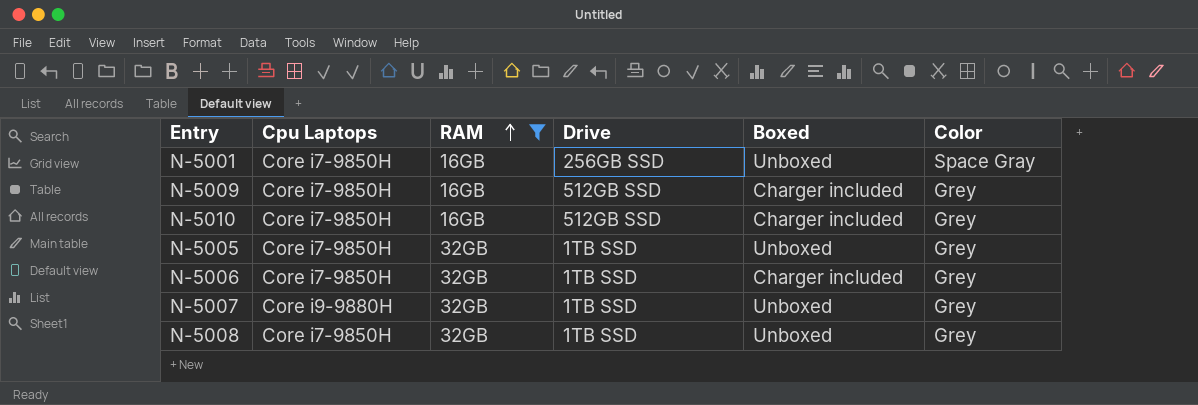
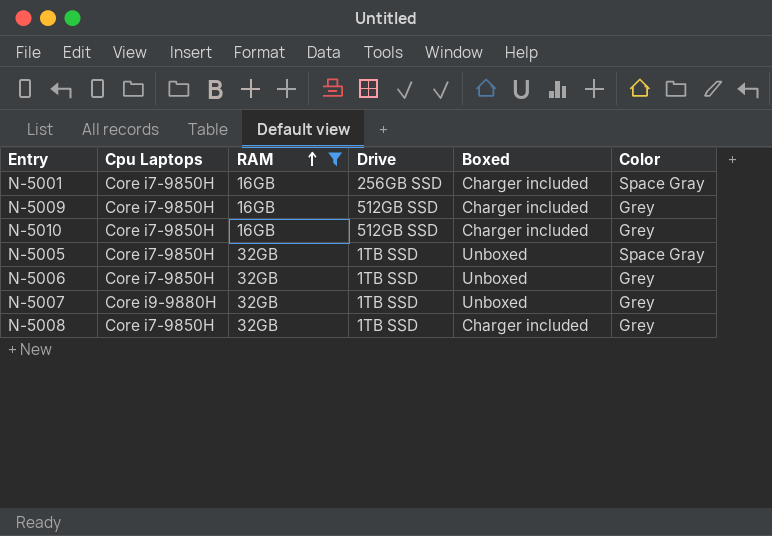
N-5001 | Boxed: Unboxed -> Charger included
N-5005 | Color: Grey -> Space Gray
N-5006 | Boxed: Charger included -> Unboxed
N-5008 | Boxed: Unboxed -> Charger included

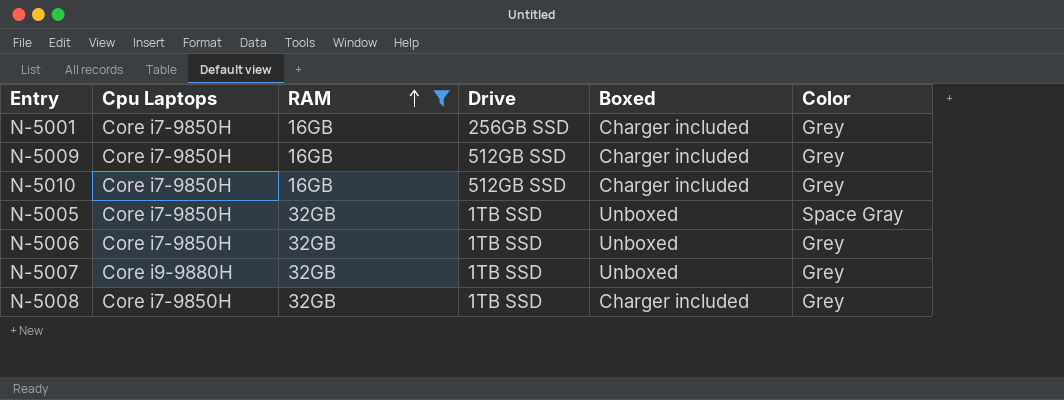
N-5001 | Color: Space Gray -> Grey

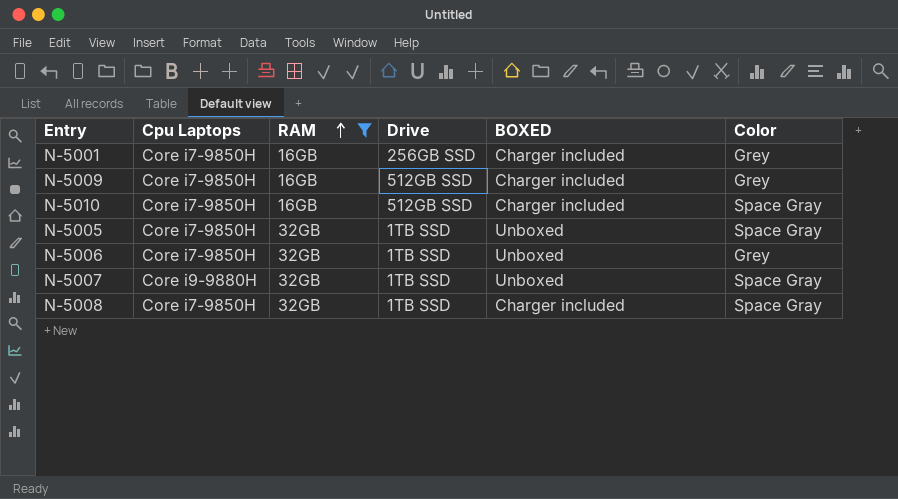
column name: Boxed -> BOXED
N-5010 | Color: Grey -> Space Gray
N-5007 | Color: Grey -> Space Gray
N-5008 | Color: Grey -> Space Gray

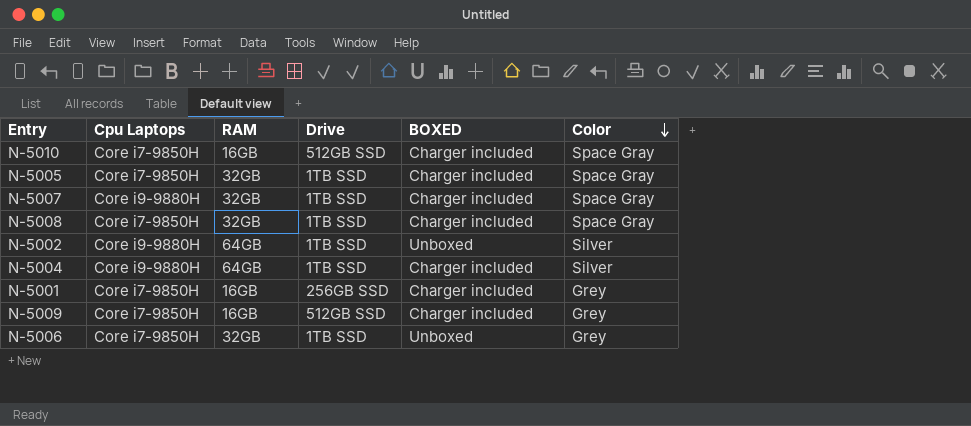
filter: RAM != 64GB -> none
row order: RAM ascending -> Color descending
N-5005 | BOXED: Unboxed -> Charger included
N-5007 | BOXED: Unboxed -> Charger included

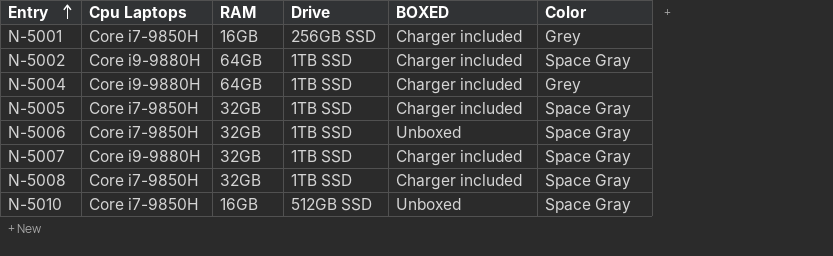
row order: Color descending -> Entry ascending
row N-5009: Core i7-9850H | 16GB | 512GB SSD | Charger included | Grey -> none
N-5002 | BOXED: Unboxed -> Charger included
N-5002 | Color: Silver -> Space Gray
N-5004 | Color: Silver -> Grey
N-5006 | Color: Grey -> Space Gray
N-5010 | BOXED: Charger included -> Unboxed

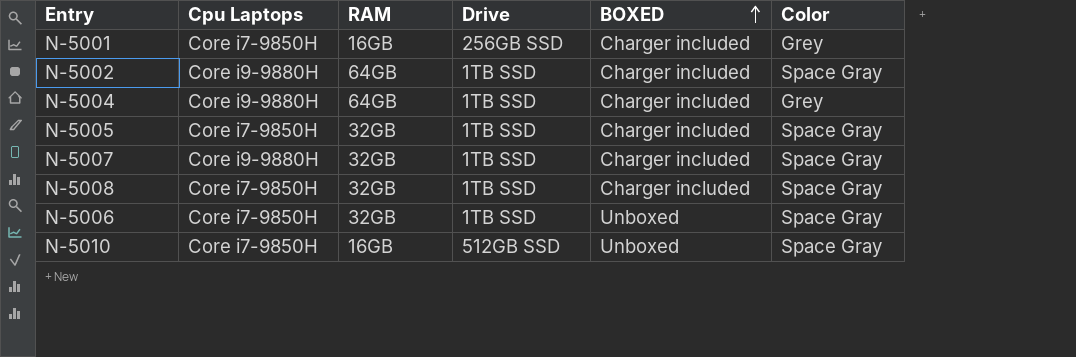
row order: Entry ascending -> BOXED ascending

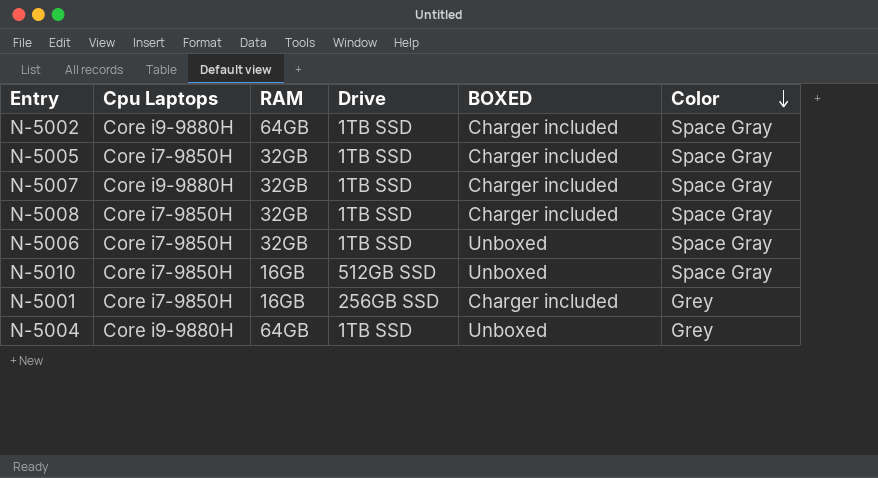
row order: BOXED ascending -> Color descending
N-5004 | BOXED: Charger included -> Unboxed

